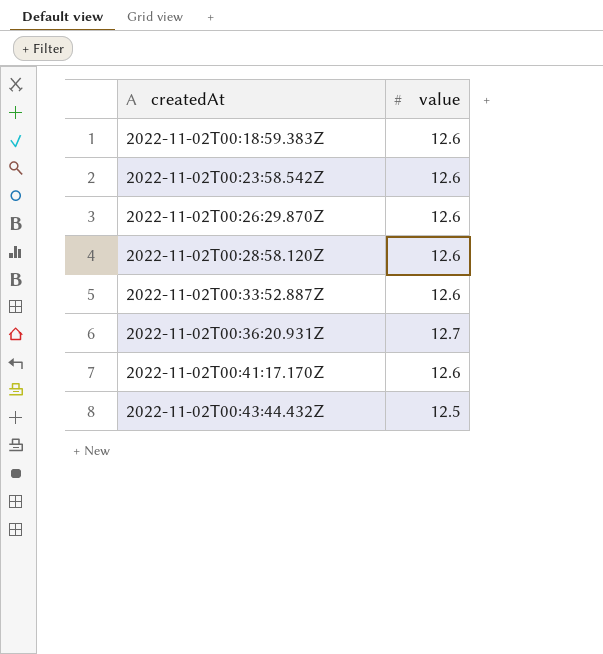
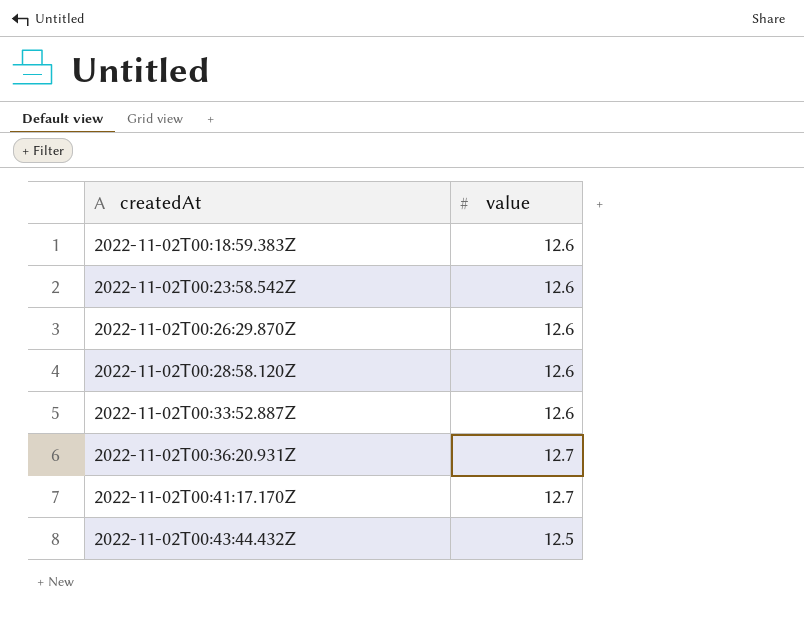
2022-11-02T00:41:17.170Z | value: 12.6 -> 12.7

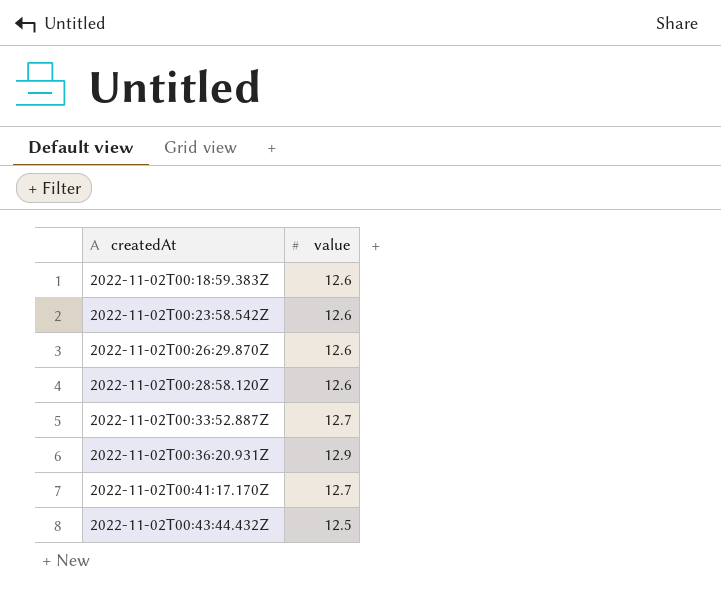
2022-11-02T00:33:52.887Z | value: 12.6 -> 12.7
2022-11-02T00:36:20.931Z | value: 12.7 -> 12.9

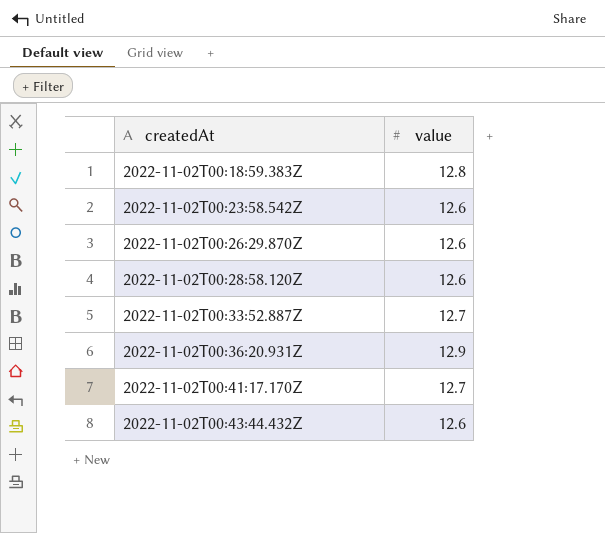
2022-11-02T00:18:59.383Z | value: 12.6 -> 12.8
2022-11-02T00:43:44.432Z | value: 12.5 -> 12.6

